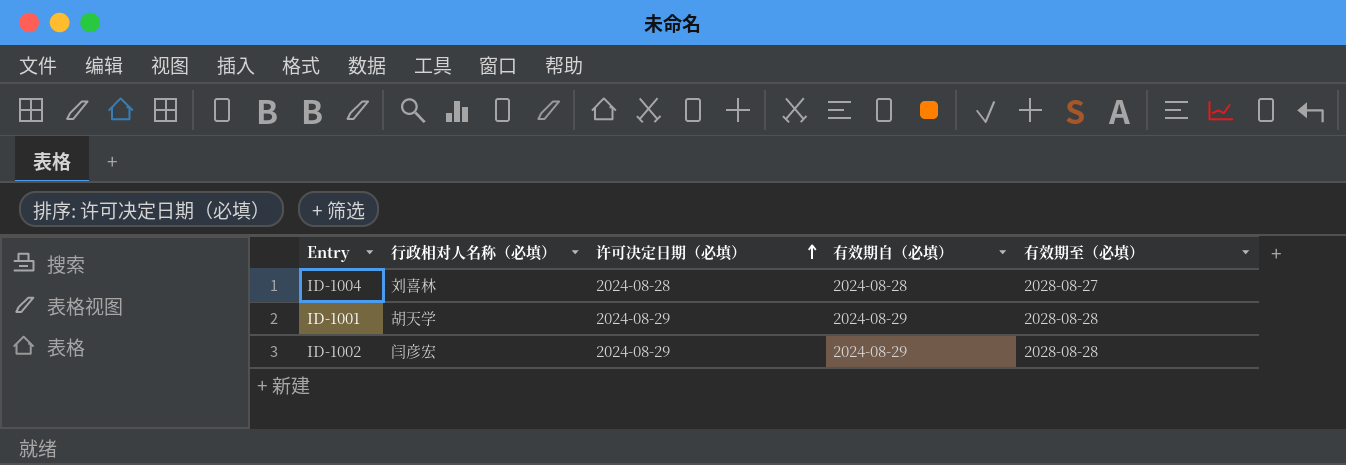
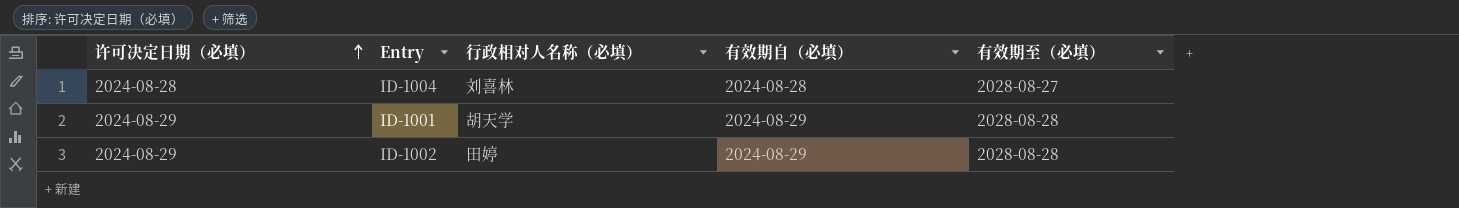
column 许可决定日期（必填） | position: 3 -> 1
ID-1002 | 行政相对人名称（必填）: 闫彦宏 -> 田婷

